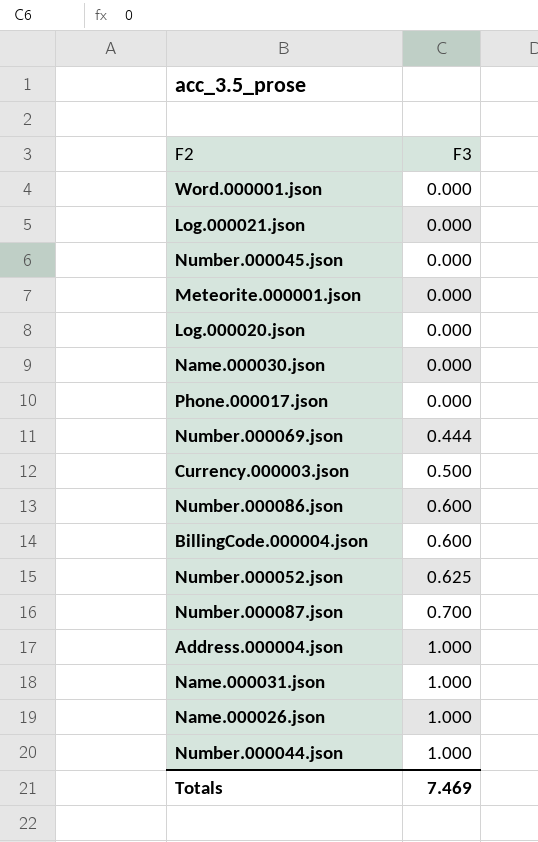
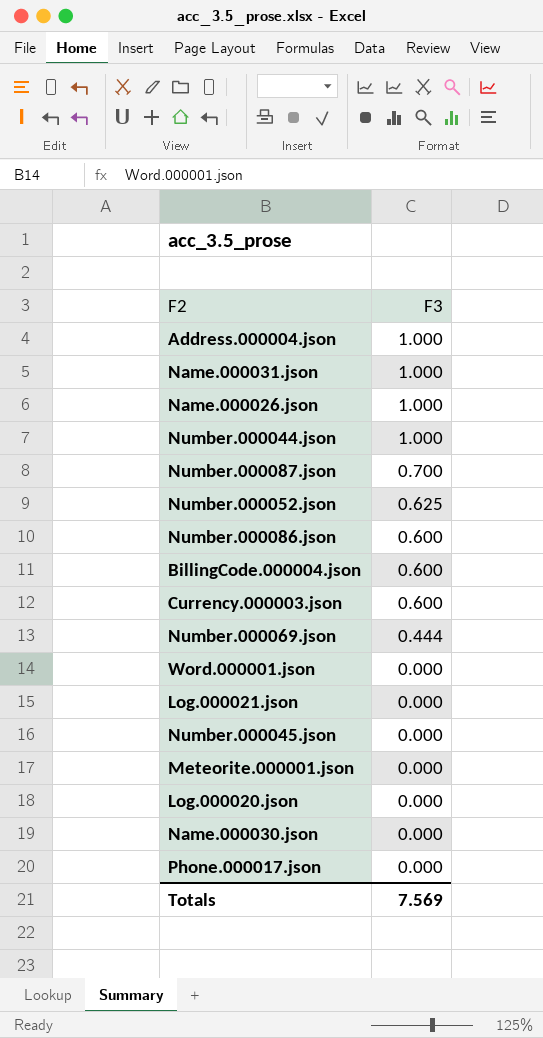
row order: F3 ascending -> F3 descending
Currency.000003.json | F3: 0.500 -> 0.600
Totals | F3: 7.469 -> 7.569

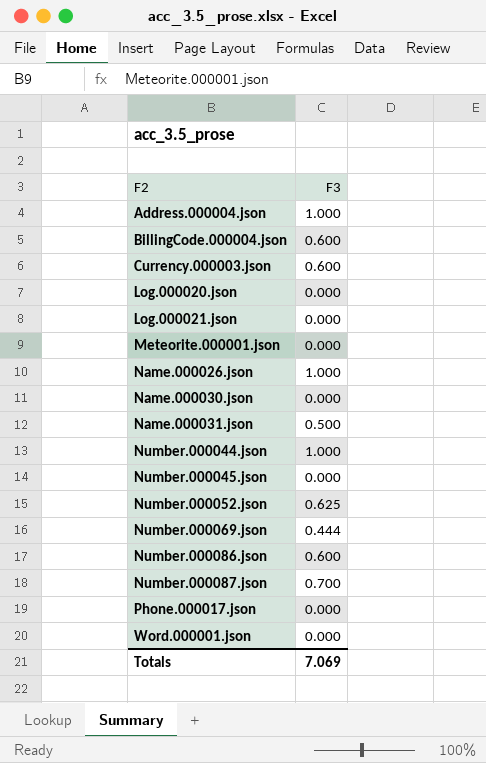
row order: F3 descending -> F2 ascending
Name.000031.json | F3: 1.000 -> 0.500
Totals | F3: 7.569 -> 7.069

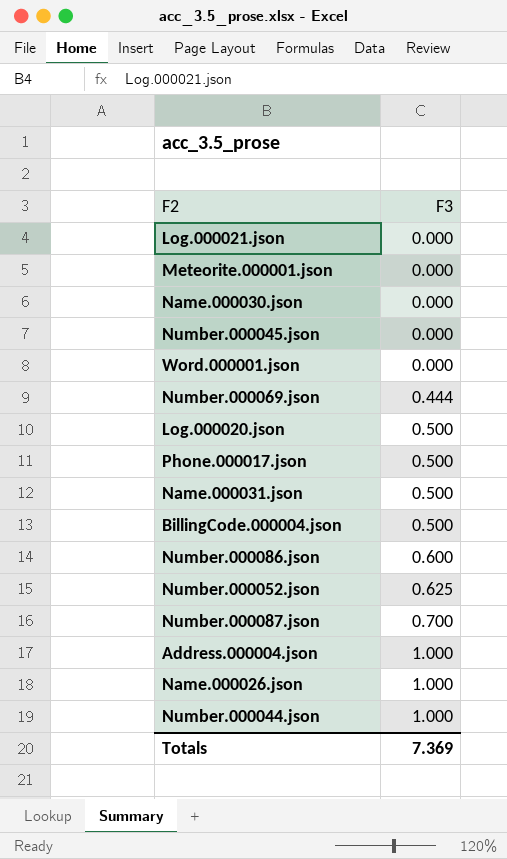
row order: F2 ascending -> F3 ascending
row Currency.000003.json: 0.600 -> none
Log.000020.json | F3: 0.000 -> 0.500
Phone.000017.json | F3: 0.000 -> 0.500
BillingCode.000004.json | F3: 0.600 -> 0.500
Totals | F3: 7.069 -> 7.369

